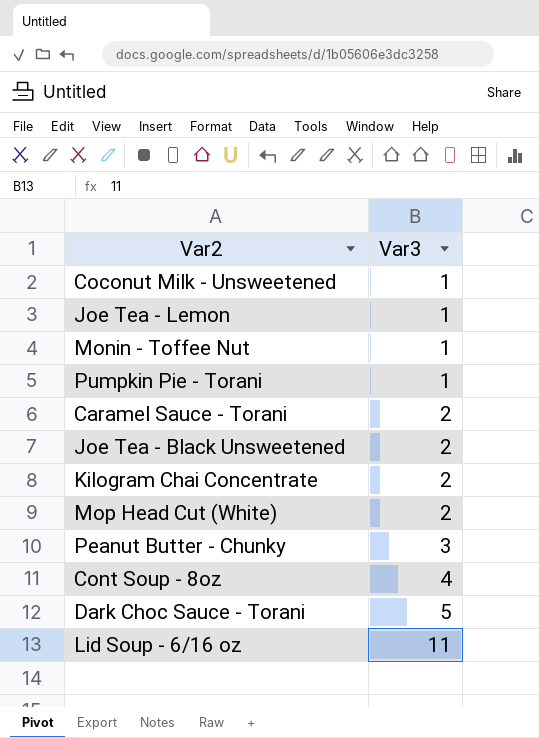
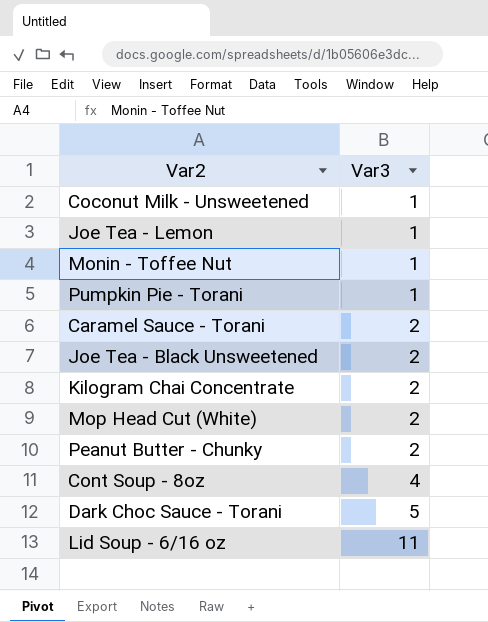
Peanut Butter - Chunky | Var3: 3 -> 2

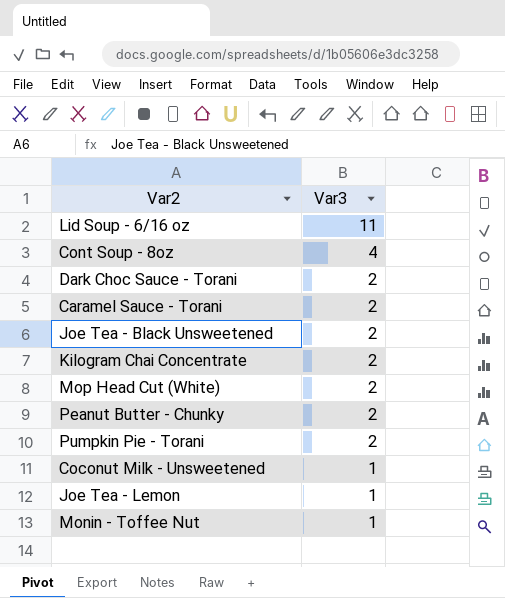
row order: Var3 ascending -> Var3 descending
Dark Choc Sauce - Torani | Var3: 5 -> 2
Pumpkin Pie - Torani | Var3: 1 -> 2

